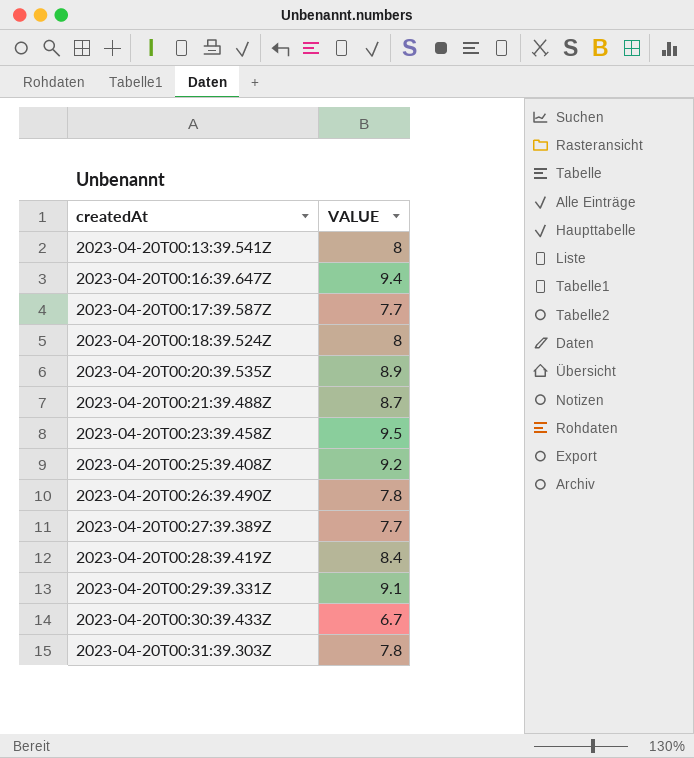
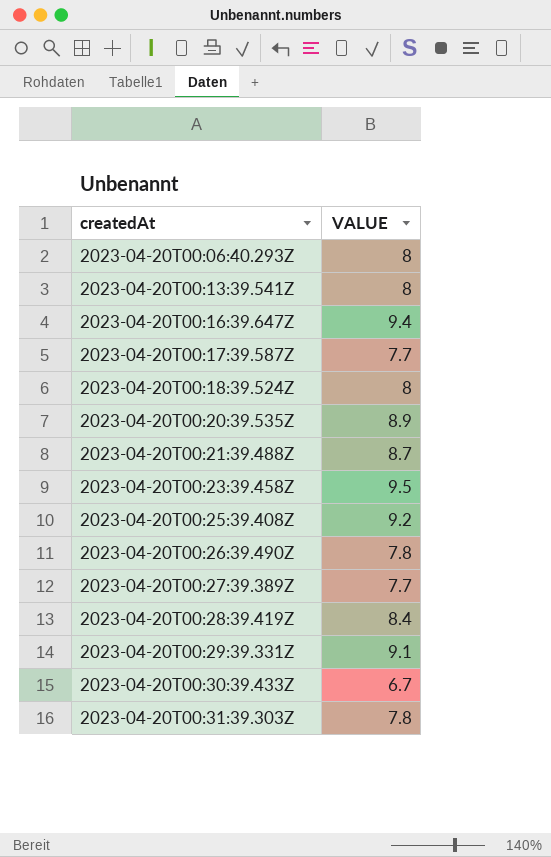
row 2023-04-20T00:06:40.293Z: none -> 8

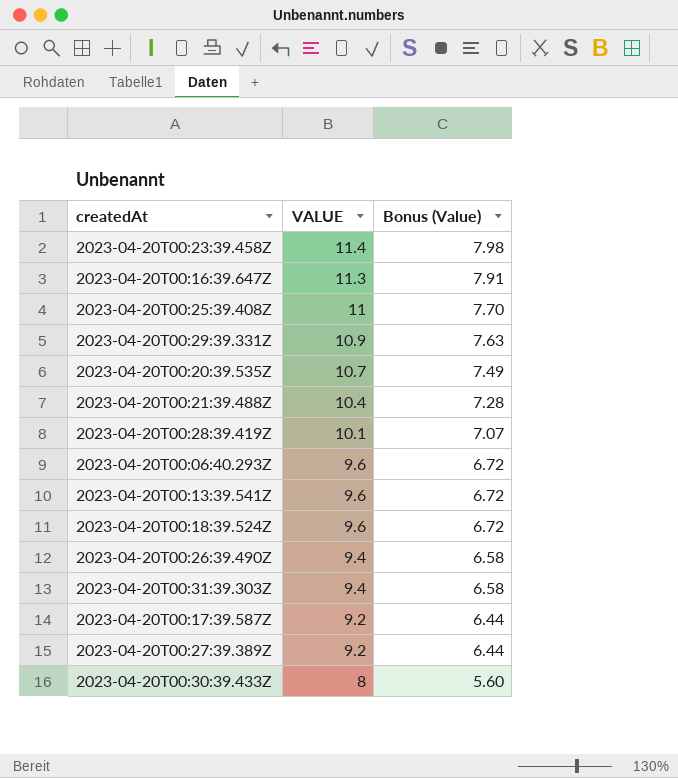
row order: createdAt ascending -> VALUE descending
column Bonus (Value) | formula: none -> [VALUE] * 0.7
2023-04-20T00:23:39.458Z | VALUE: 9.5 -> 11.4
2023-04-20T00:16:39.647Z | VALUE: 9.4 -> 11.3
2023-04-20T00:25:39.408Z | VALUE: 9.2 -> 11
2023-04-20T00:29:39.331Z | VALUE: 9.1 -> 10.9
2023-04-20T00:20:39.535Z | VALUE: 8.9 -> 10.7
2023-04-20T00:21:39.488Z | VALUE: 8.7 -> 10.4
2023-04-20T00:28:39.419Z | VALUE: 8.4 -> 10.1
2023-04-20T00:06:40.293Z | VALUE: 8 -> 9.6
2023-04-20T00:13:39.541Z | VALUE: 8 -> 9.6
2023-04-20T00:18:39.524Z | VALUE: 8 -> 9.6
2023-04-20T00:26:39.490Z | VALUE: 7.8 -> 9.4
2023-04-20T00:31:39.303Z | VALUE: 7.8 -> 9.4
2023-04-20T00:17:39.587Z | VALUE: 7.7 -> 9.2
2023-04-20T00:27:39.389Z | VALUE: 7.7 -> 9.2
2023-04-20T00:30:39.433Z | VALUE: 6.7 -> 8

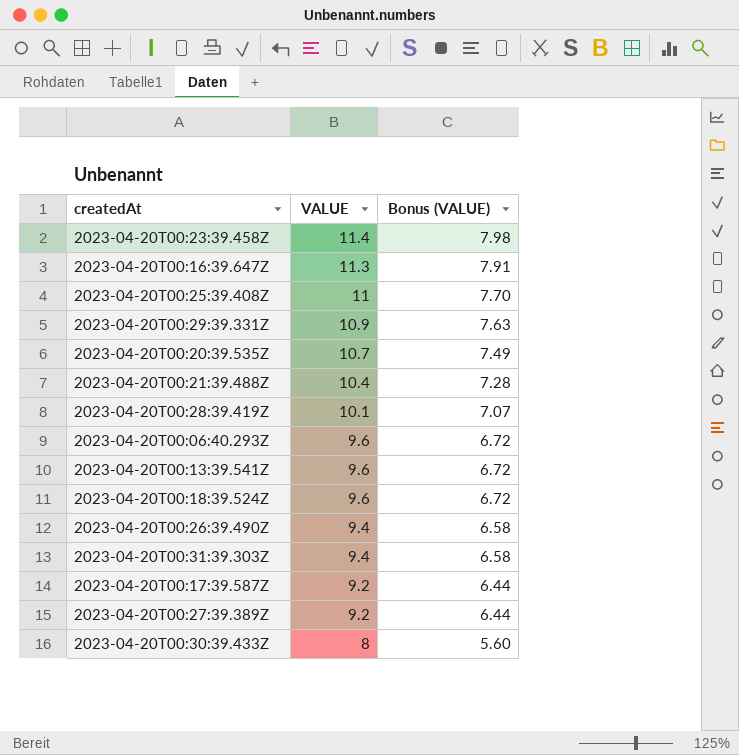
column name: Bonus (Value) -> Bonus (VALUE)

